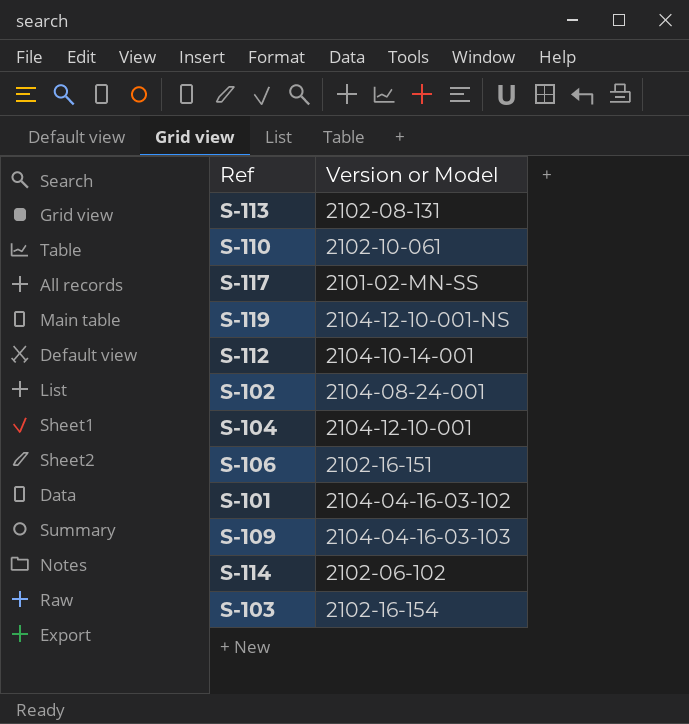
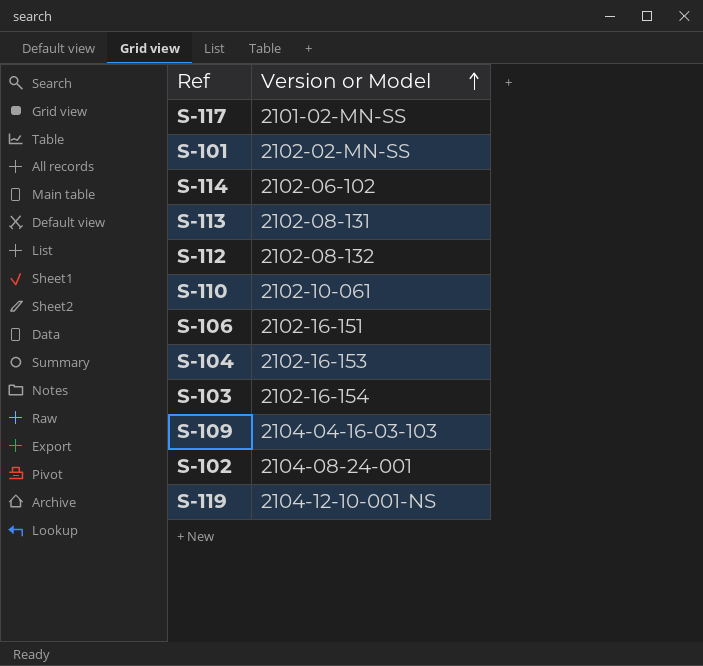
row order: none -> Version or Model ascending
S-101 | Version or Model: 2104-04-16-03-102 -> 2102-02-MN-SS
S-112 | Version or Model: 2104-10-14-001 -> 2102-08-132
S-104 | Version or Model: 2104-12-10-001 -> 2102-16-153

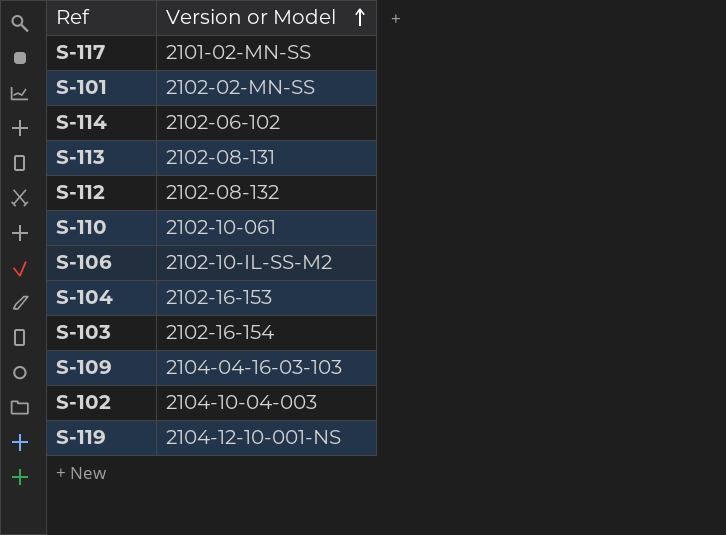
S-106 | Version or Model: 2102-16-151 -> 2102-10-IL-SS-M2
S-102 | Version or Model: 2104-08-24-001 -> 2104-10-04-003

